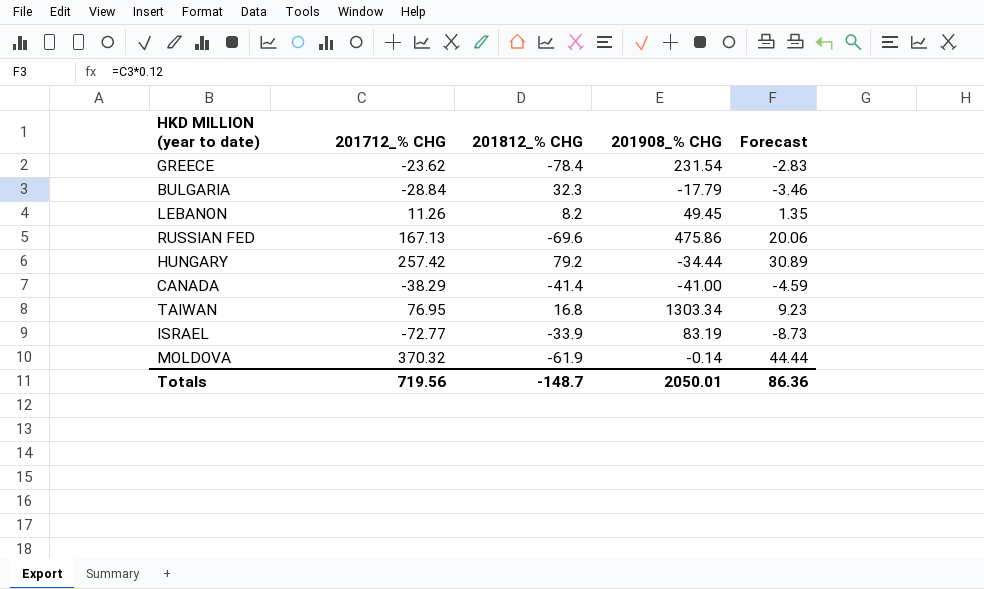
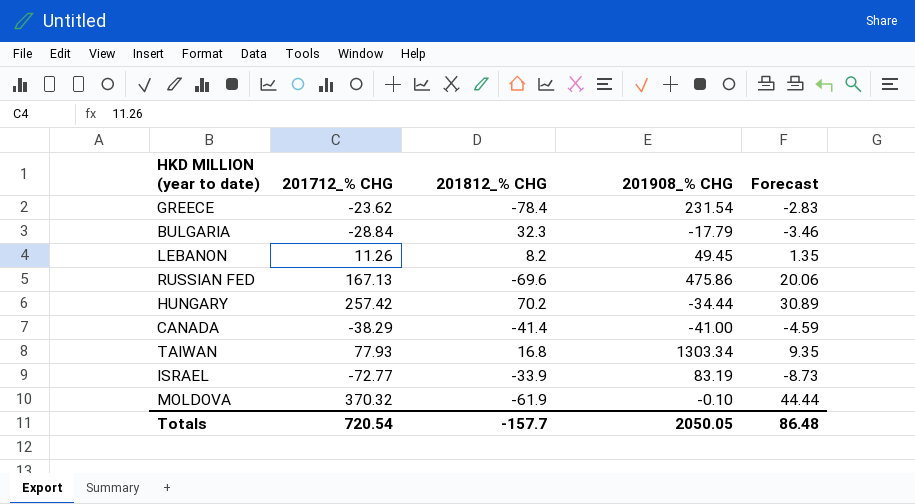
HUNGARY | 201812_% CHG: 79.2 -> 70.2
TAIWAN | 201712_% CHG: 76.95 -> 77.93
TAIWAN | Forecast: 9.23 -> 9.35
MOLDOVA | 201908_% CHG: -0.14 -> -0.10
Totals | 201712_% CHG: 719.56 -> 720.54
Totals | 201812_% CHG: -148.7 -> -157.7
Totals | 201908_% CHG: 2050.01 -> 2050.05
Totals | Forecast: 86.36 -> 86.48

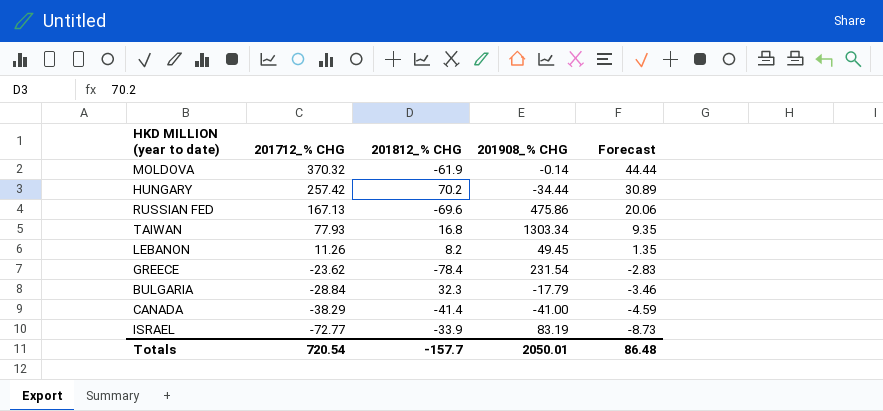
row order: none -> 201712_% CHG descending
MOLDOVA | 201908_% CHG: -0.10 -> -0.14
Totals | 201908_% CHG: 2050.05 -> 2050.01

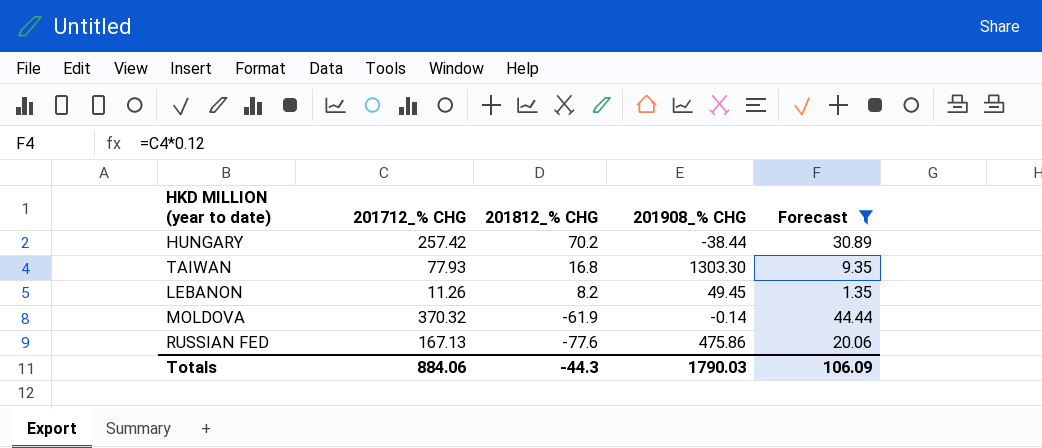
filter: none -> Forecast >= 1.35
row order: 201712_% CHG descending -> 201812_% CHG descending
HUNGARY | 201908_% CHG: -34.44 -> -38.44
TAIWAN | 201908_% CHG: 1303.34 -> 1303.30
RUSSIAN FED | 201812_% CHG: -69.6 -> -77.6
Totals | 201712_% CHG: 720.54 -> 884.06
Totals | 201812_% CHG: -157.7 -> -44.3
Totals | 201908_% CHG: 2050.01 -> 1790.03
Totals | Forecast: 86.48 -> 106.09

